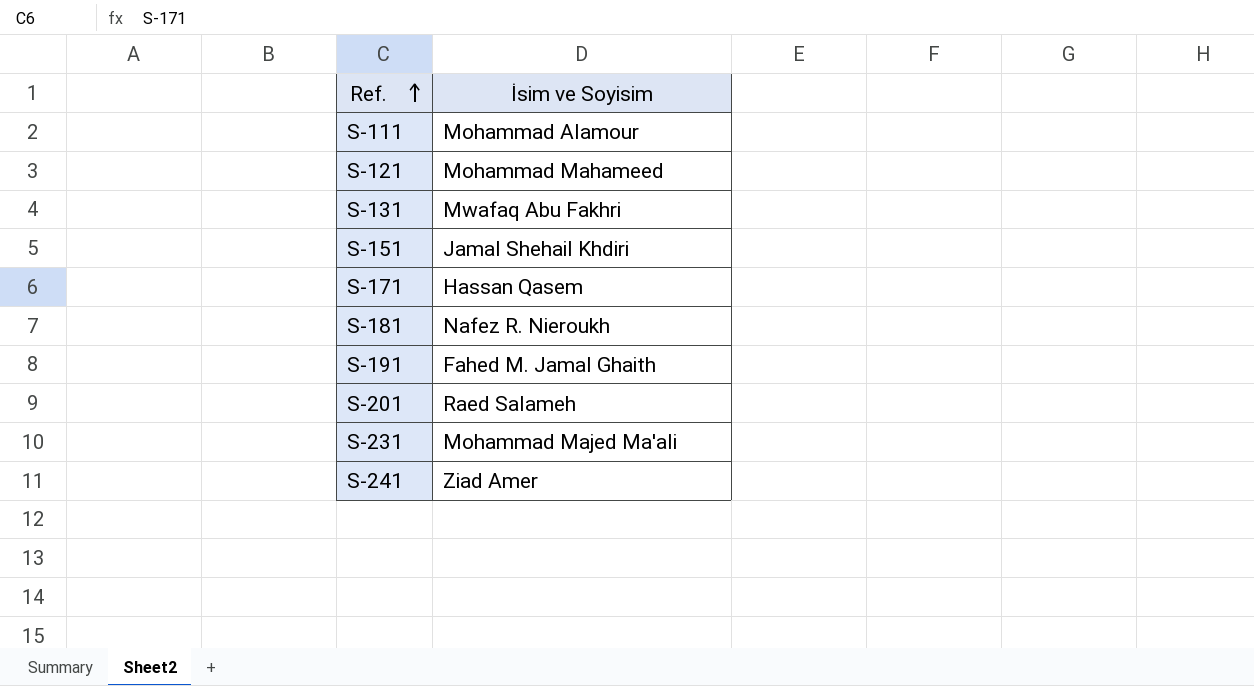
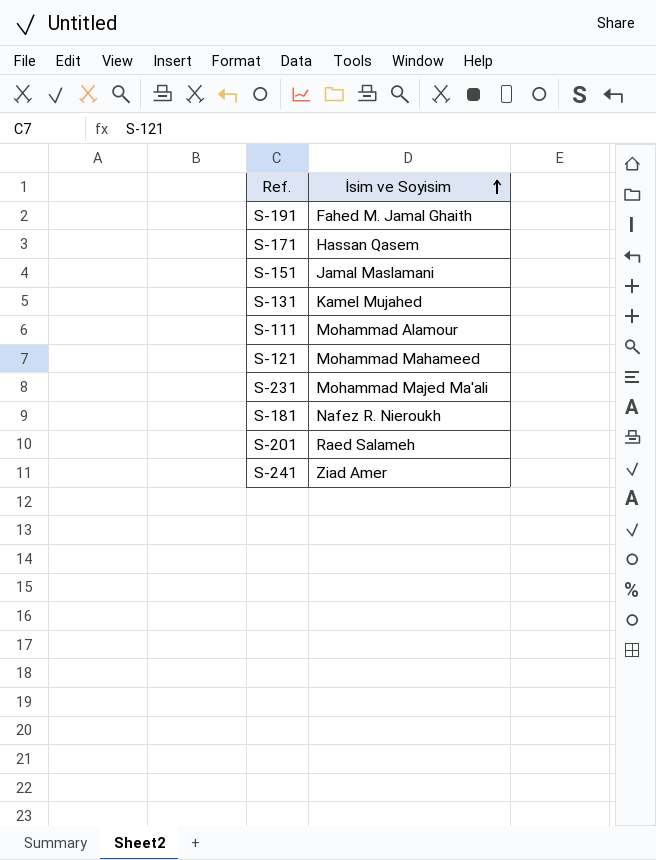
row order: Ref. ascending -> İsim ve Soyisim ascending
S-151 | İsim ve Soyisim: Jamal Shehail Khdiri -> Jamal Maslamani
S-131 | İsim ve Soyisim: Mwafaq Abu Fakhri -> Kamel Mujahed

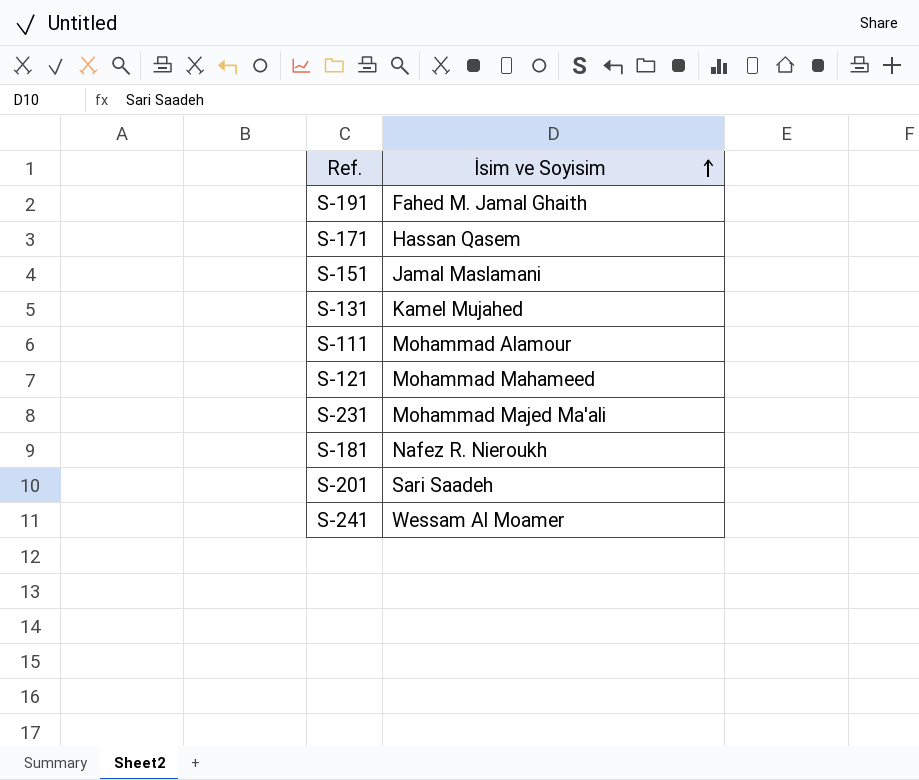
S-201 | İsim ve Soyisim: Raed Salameh -> Sari Saadeh
S-241 | İsim ve Soyisim: Ziad Amer -> Wessam Al Moamer

